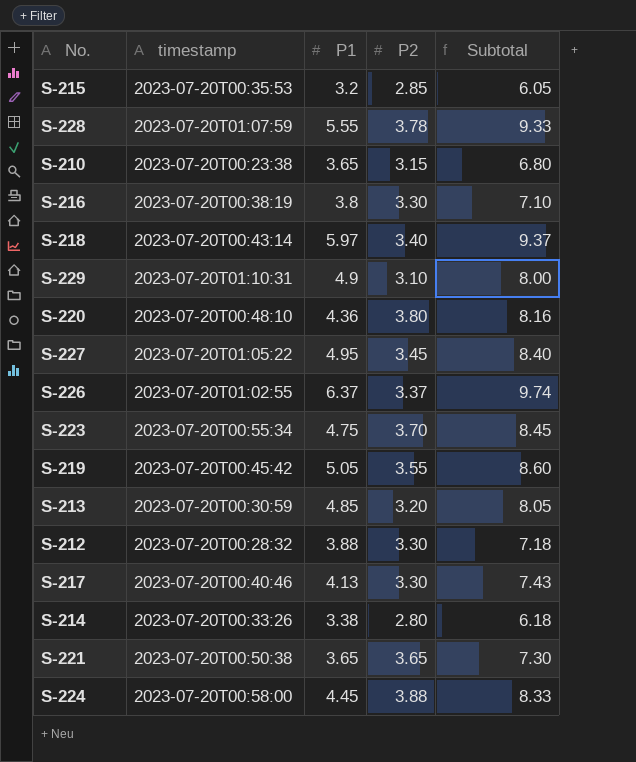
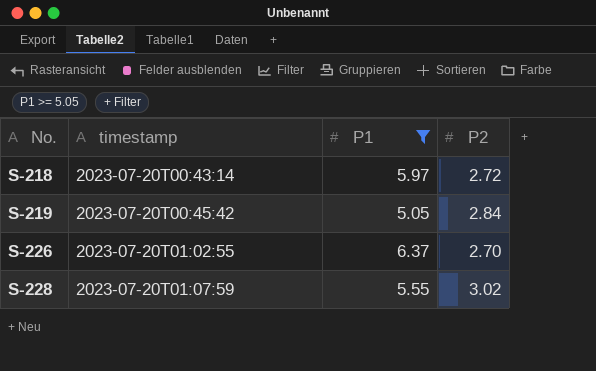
filter: none -> P1 >= 5.05
row order: none -> No. ascending
column Subtotal | formula: [P1] + [P2] -> none
S-218 | P2: 3.40 -> 2.72
S-219 | P2: 3.55 -> 2.84
S-226 | P2: 3.37 -> 2.70
S-228 | P2: 3.78 -> 3.02

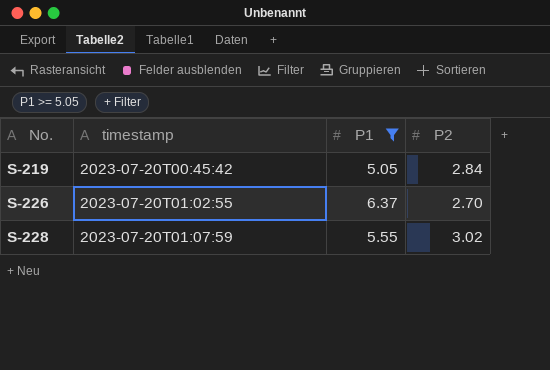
row S-218: 2023-07-20T00:43:14 | 5.97 | 2.72 -> none

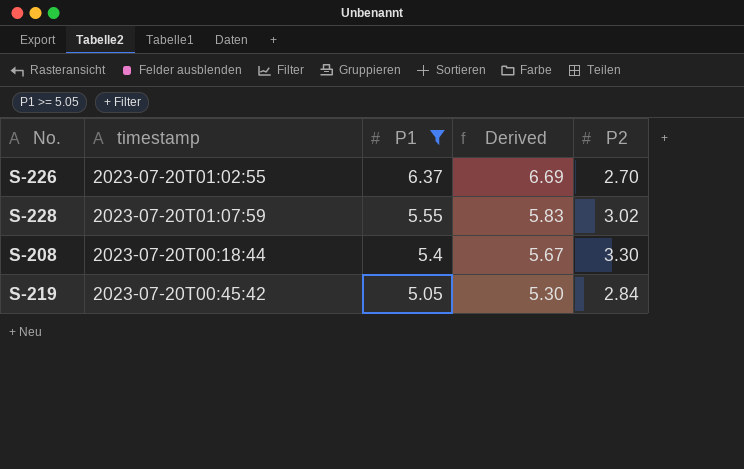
row order: No. ascending -> P1 descending
column Derived | formula: none -> [P1] * 1.05
row S-208: none -> 2023-07-20T00:18:44 | 5.4 | 5.67 | 3.30

